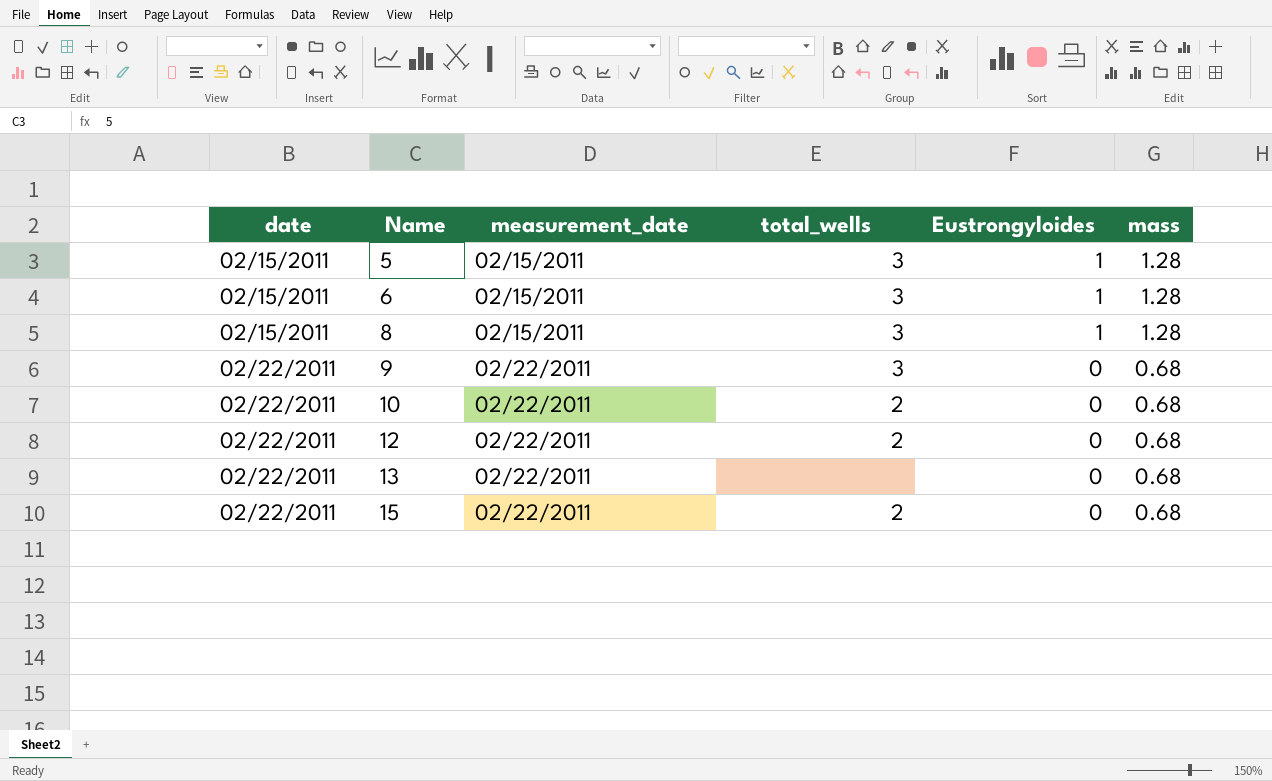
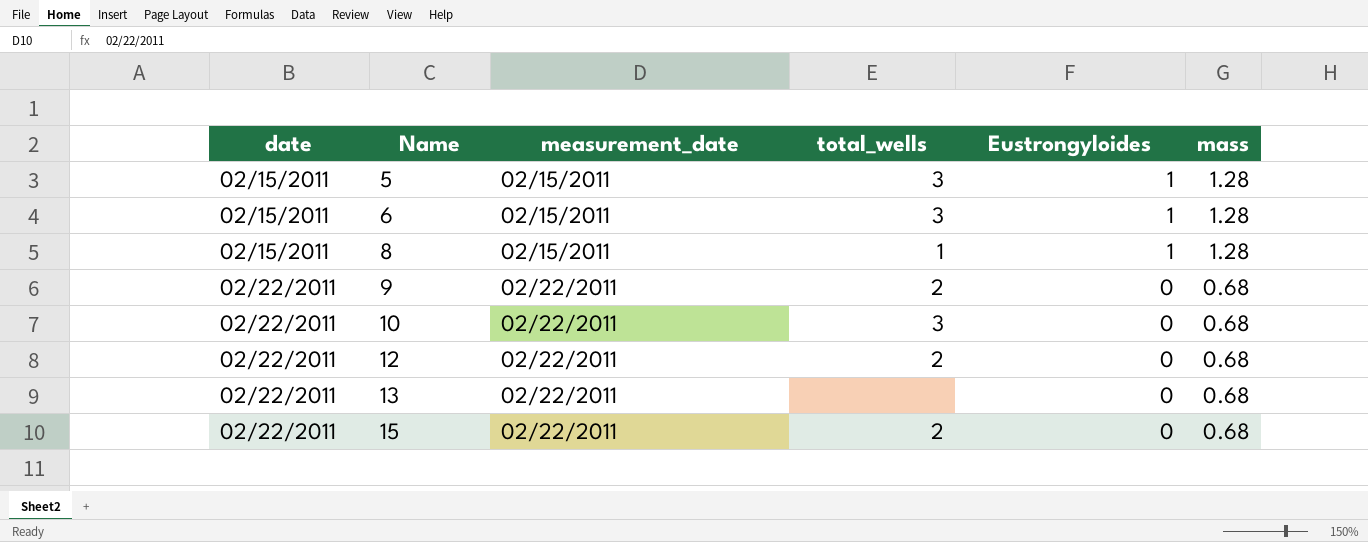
8 | total_wells: 3 -> 1
9 | total_wells: 3 -> 2
10 | total_wells: 2 -> 3

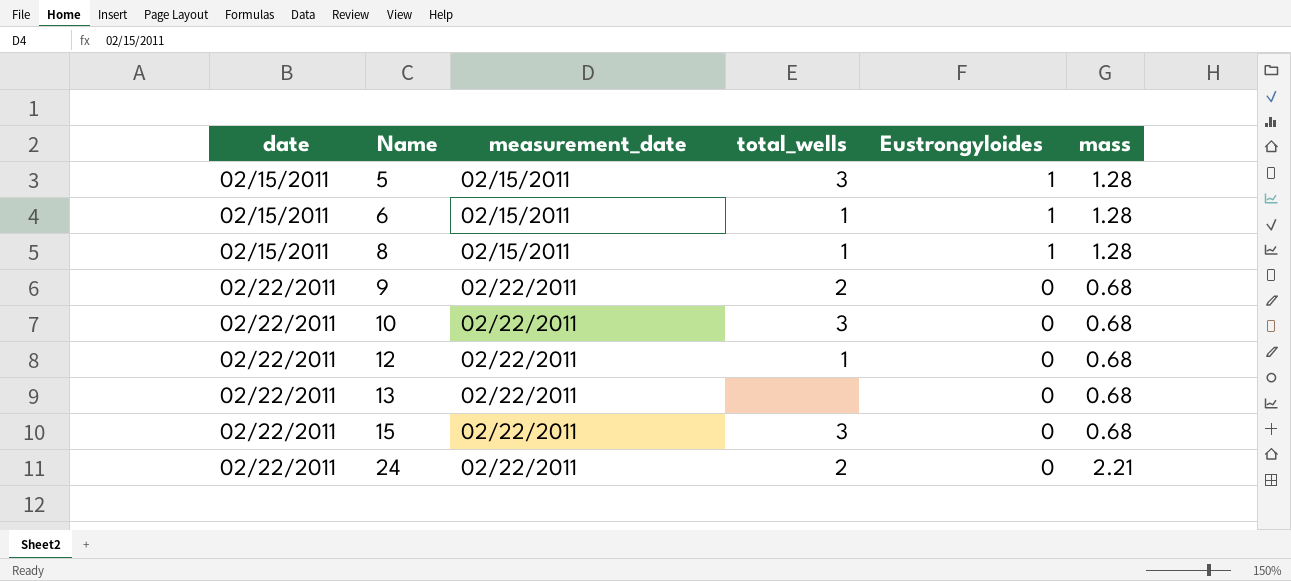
6 | total_wells: 3 -> 1
12 | total_wells: 2 -> 1
15 | total_wells: 2 -> 3
row 24: none -> 02/22/2011 | 02/22/2011 | 2 | 0 | 2.21

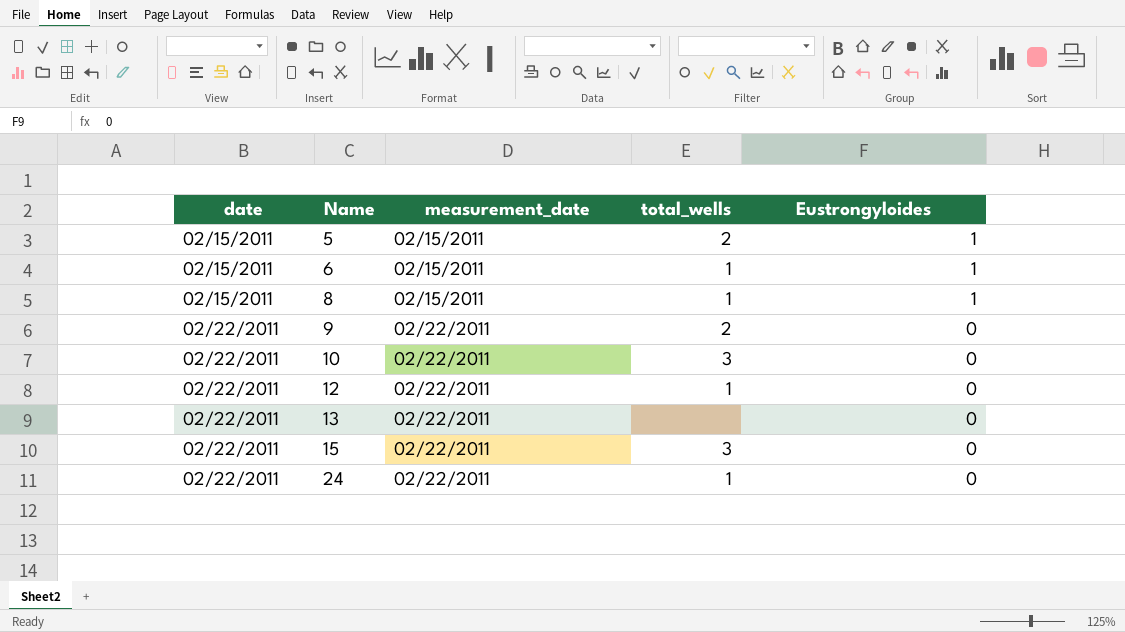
column mass | position: 6 -> none
5 | total_wells: 3 -> 2
24 | total_wells: 2 -> 1

